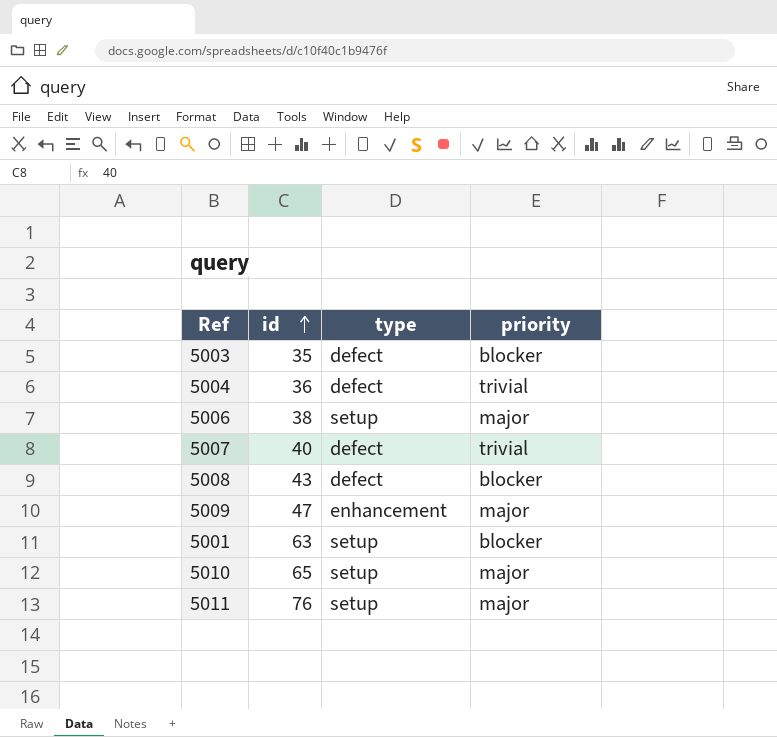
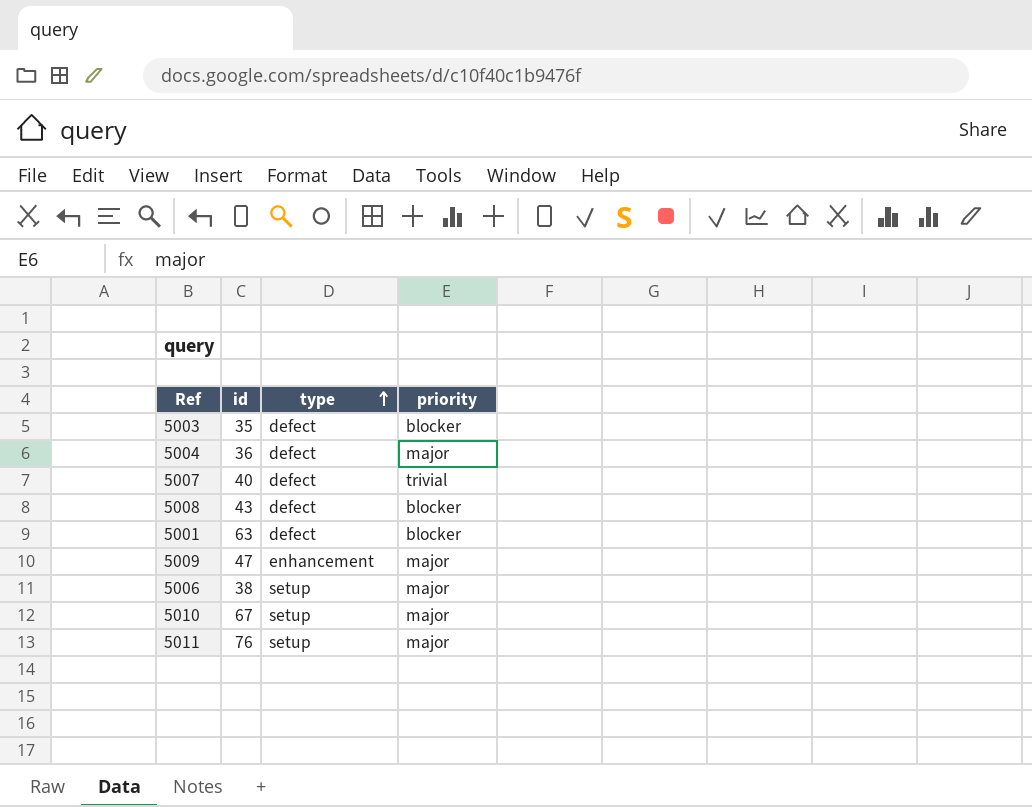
row order: id ascending -> type ascending
5004 | priority: trivial -> major
5001 | type: setup -> defect
5010 | id: 65 -> 67

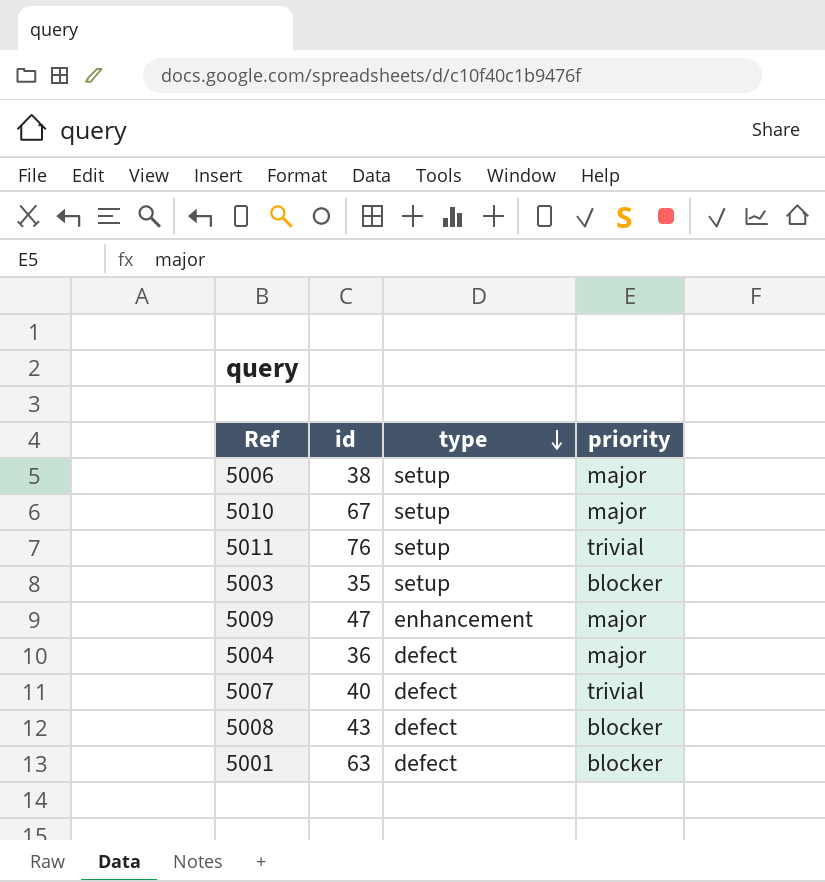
row order: type ascending -> type descending
5011 | priority: major -> trivial
5003 | type: defect -> setup

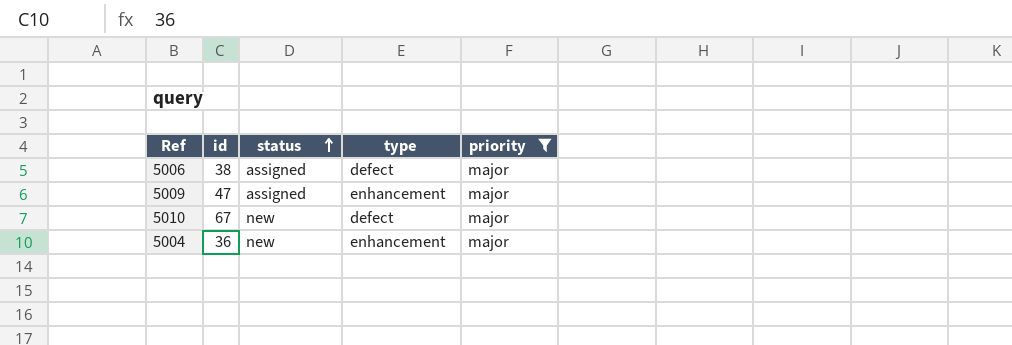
filter: none -> priority = major
row order: type descending -> status ascending
column status | position: none -> 3
5006 | type: setup -> defect
5010 | type: setup -> defect
5004 | type: defect -> enhancement

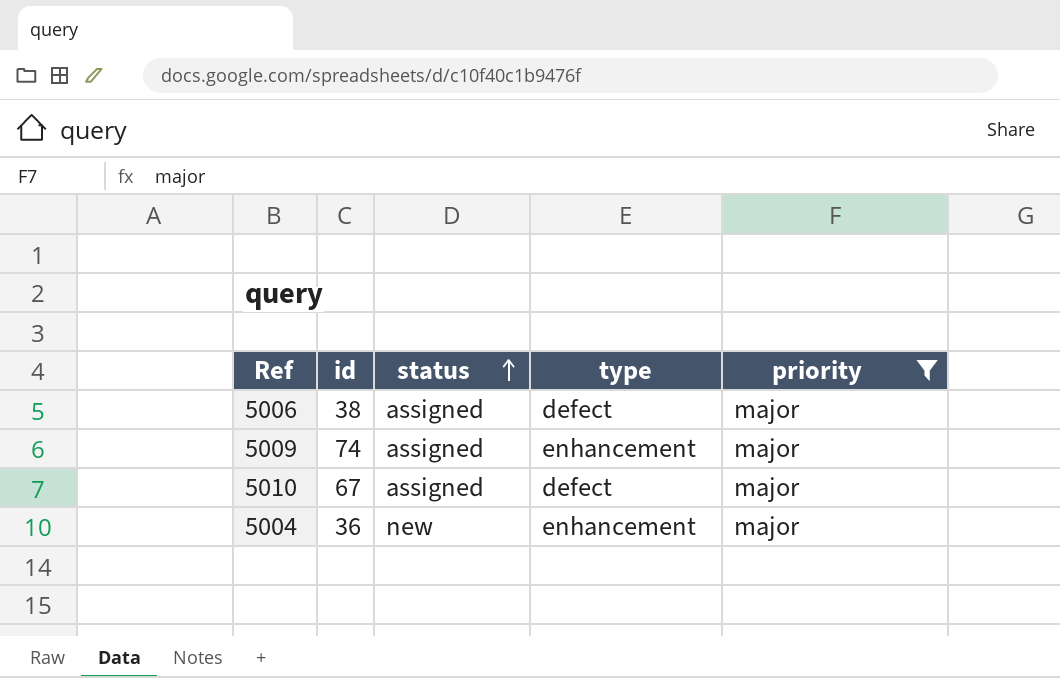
5009 | id: 47 -> 74
5010 | status: new -> assigned

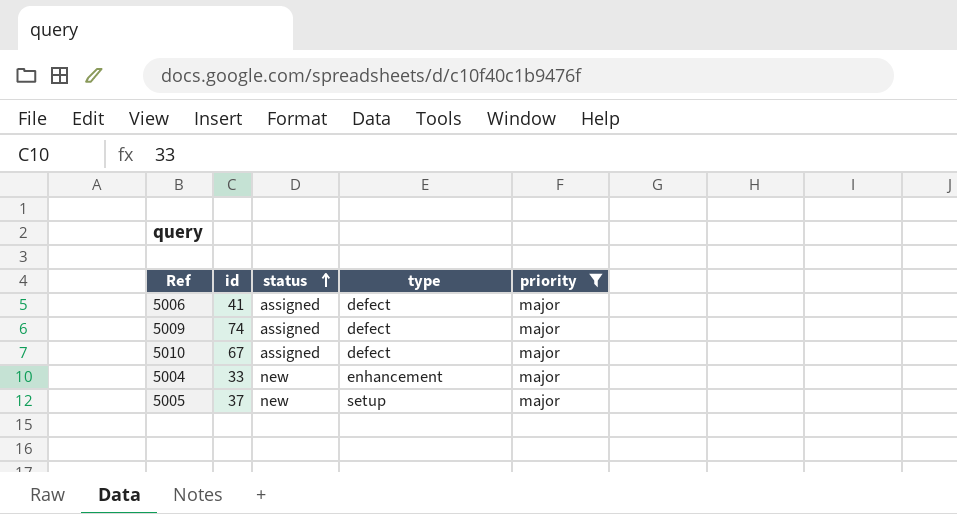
5006 | id: 38 -> 41
5009 | type: enhancement -> defect
5004 | id: 36 -> 33
row 5005: none -> 37 | new | setup | major

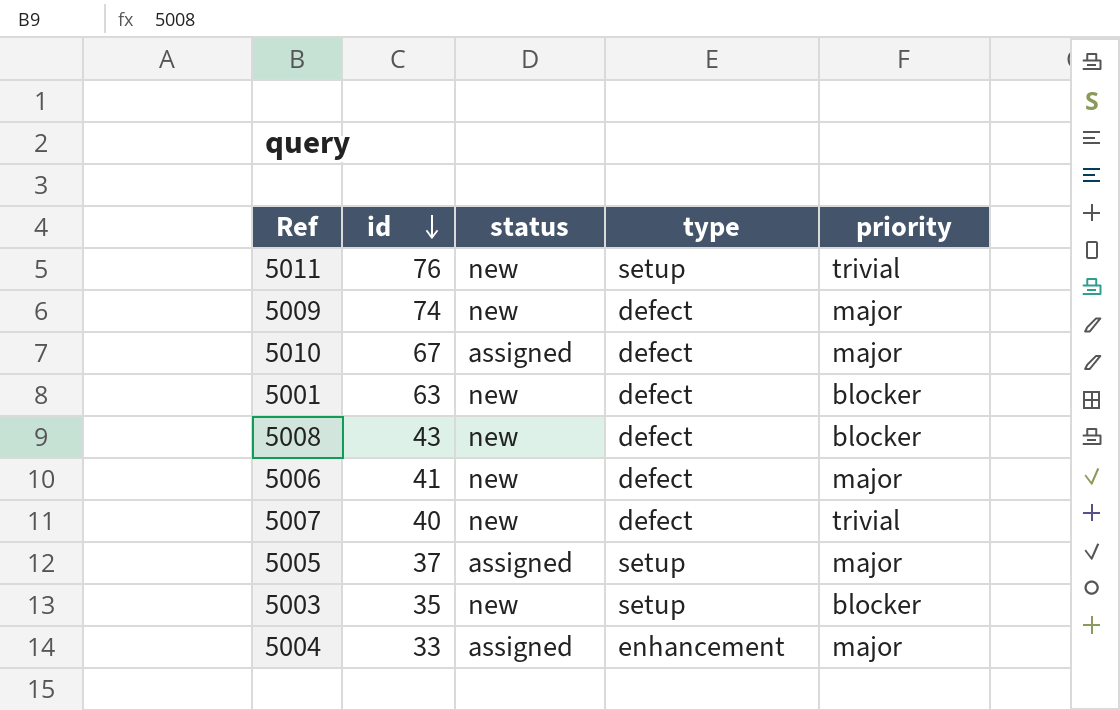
filter: priority = major -> none
row order: status ascending -> id descending
5009 | status: assigned -> new
5006 | status: assigned -> new
5005 | status: new -> assigned
5004 | status: new -> assigned

